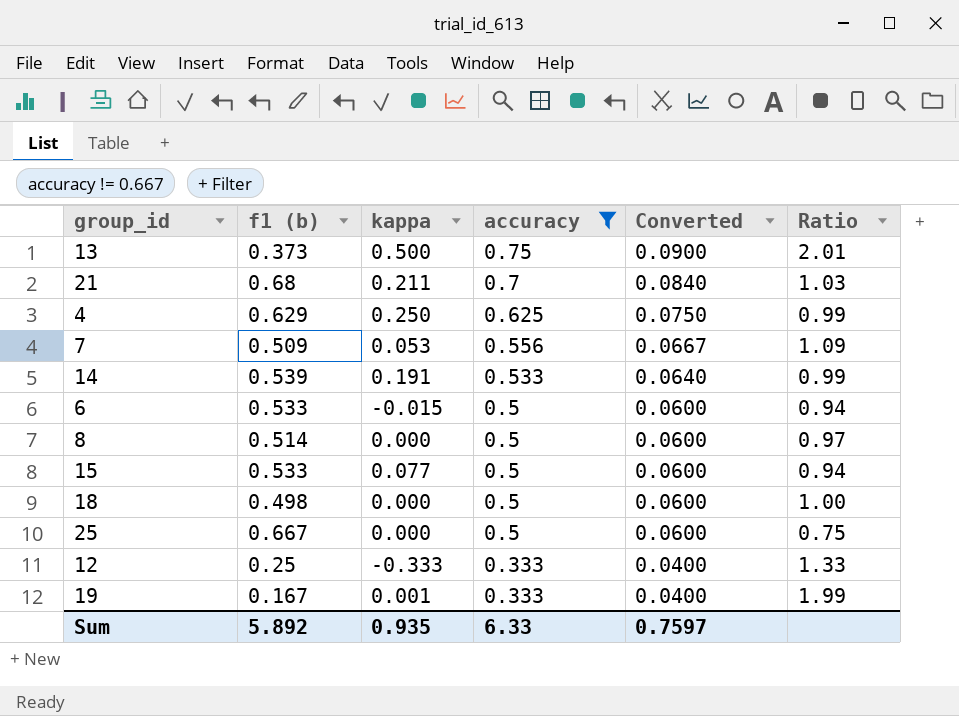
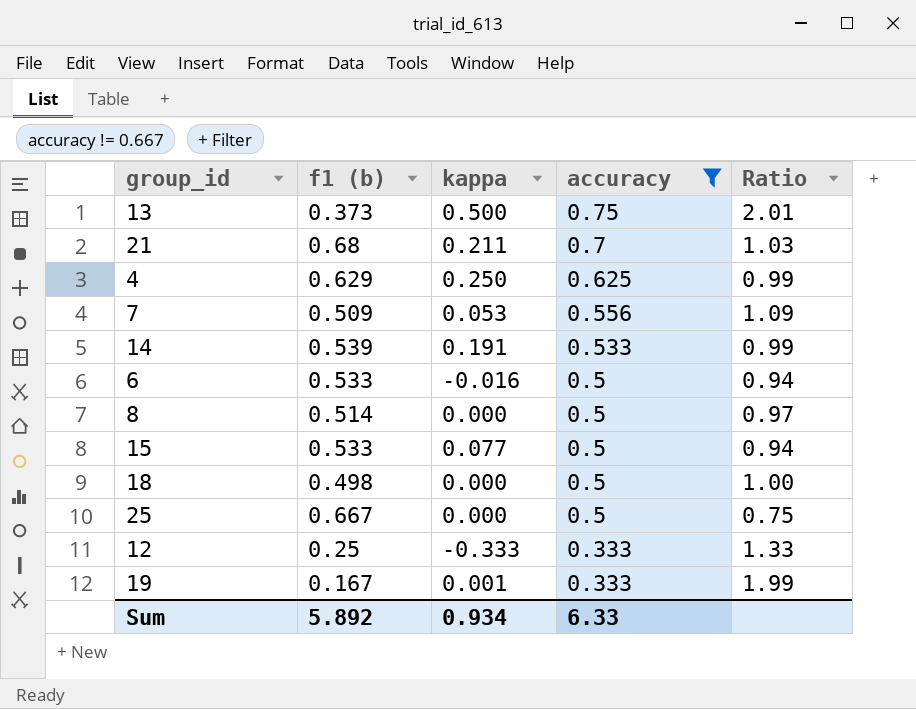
column Converted | formula: [accuracy] * 0.12 -> none
6 | kappa: -0.015 -> -0.016
Sum | kappa: 0.935 -> 0.934

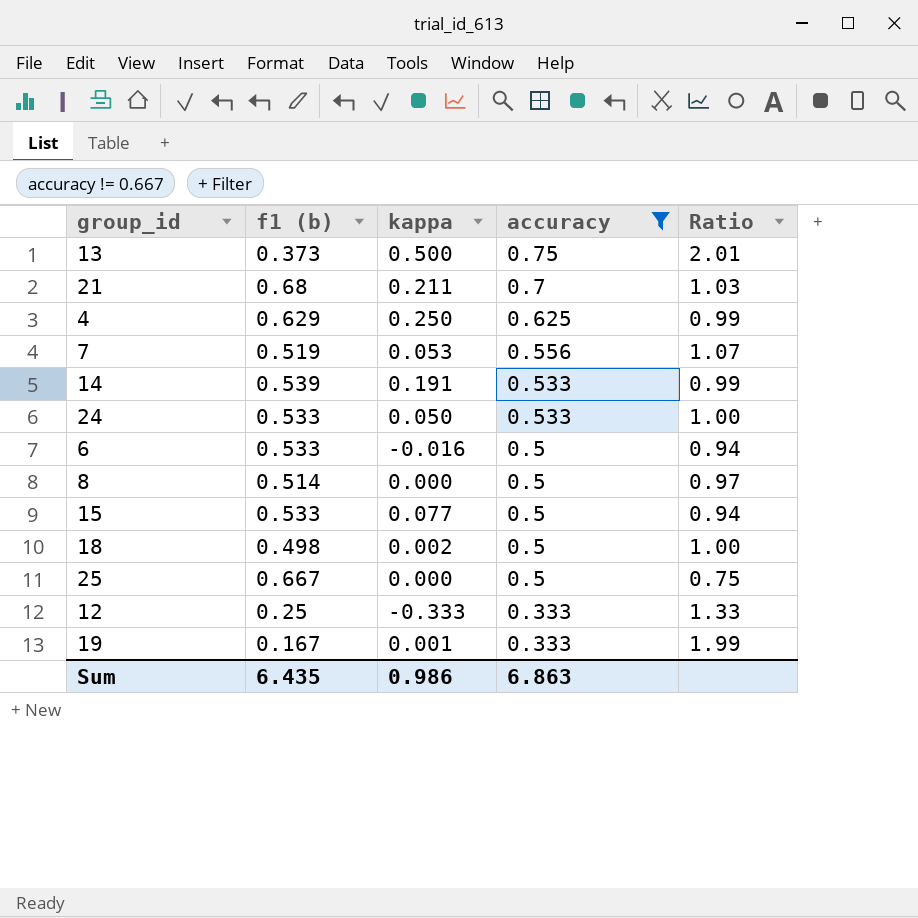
7 | f1 (b): 0.509 -> 0.519
7 | Ratio: 1.09 -> 1.07
row 24: none -> 0.533 | 0.050 | 0.533 | 1.00
18 | kappa: 0.000 -> 0.002
Sum | f1 (b): 5.892 -> 6.435
Sum | kappa: 0.934 -> 0.986
Sum | accuracy: 6.33 -> 6.863

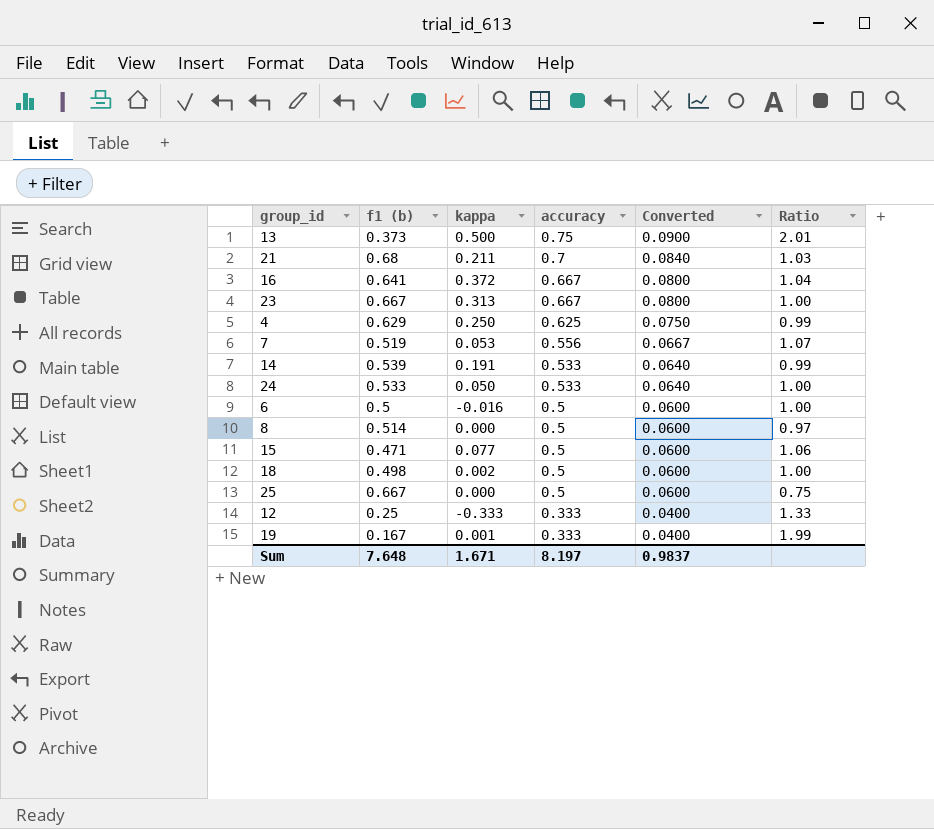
filter: accuracy != 0.667 -> none
column Converted | formula: none -> [accuracy] * 0.12
6 | f1 (b): 0.533 -> 0.5
6 | Ratio: 0.94 -> 1.00
15 | f1 (b): 0.533 -> 0.471
15 | Ratio: 0.94 -> 1.06
Sum | f1 (b): 6.435 -> 7.648
Sum | kappa: 0.986 -> 1.671
Sum | accuracy: 6.863 -> 8.197

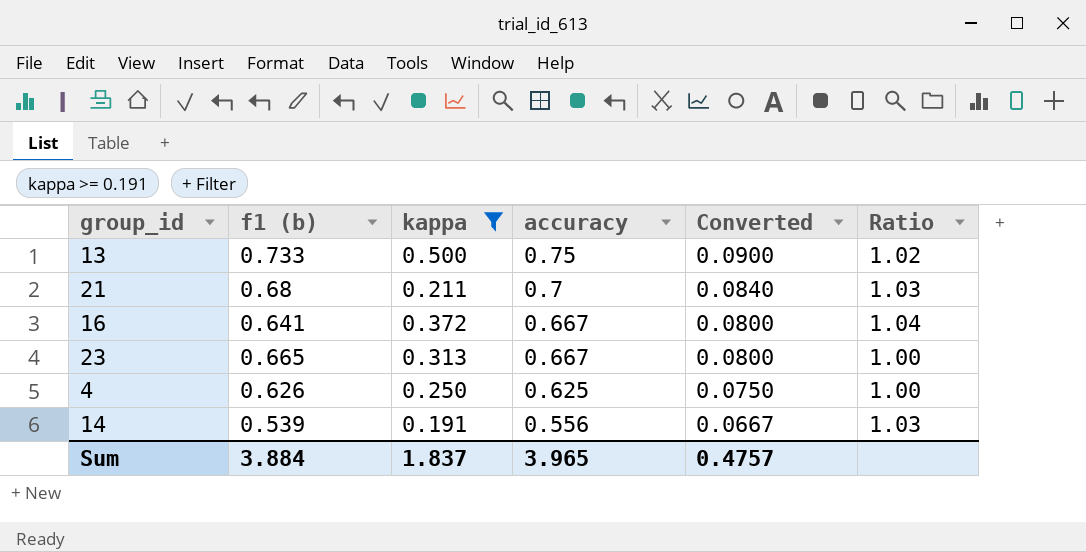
filter: none -> kappa >= 0.191
13 | f1 (b): 0.373 -> 0.733
13 | Ratio: 2.01 -> 1.02
23 | f1 (b): 0.667 -> 0.665
4 | f1 (b): 0.629 -> 0.626
4 | Ratio: 0.99 -> 1.00
14 | accuracy: 0.533 -> 0.556
14 | Converted: 0.0640 -> 0.0667
14 | Ratio: 0.99 -> 1.03
Sum | f1 (b): 7.648 -> 3.884
Sum | kappa: 1.671 -> 1.837
Sum | accuracy: 8.197 -> 3.965
Sum | Converted: 0.9837 -> 0.4757

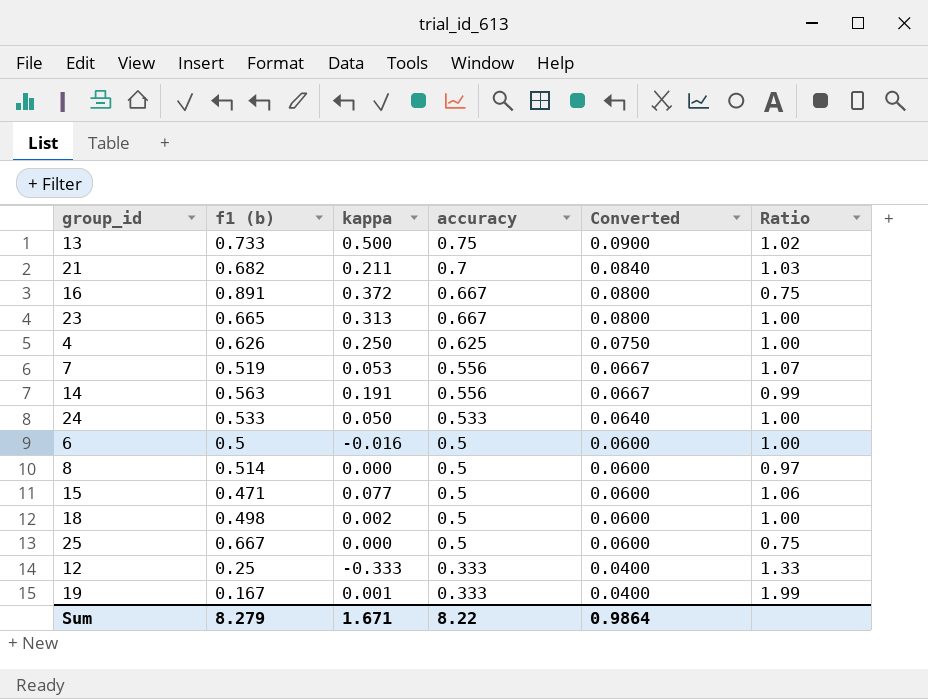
filter: kappa >= 0.191 -> none
21 | f1 (b): 0.68 -> 0.682
16 | f1 (b): 0.641 -> 0.891
16 | Ratio: 1.04 -> 0.75
14 | f1 (b): 0.539 -> 0.563
14 | Ratio: 1.03 -> 0.99
Sum | f1 (b): 3.884 -> 8.279
Sum | kappa: 1.837 -> 1.671
Sum | accuracy: 3.965 -> 8.22
Sum | Converted: 0.4757 -> 0.9864

